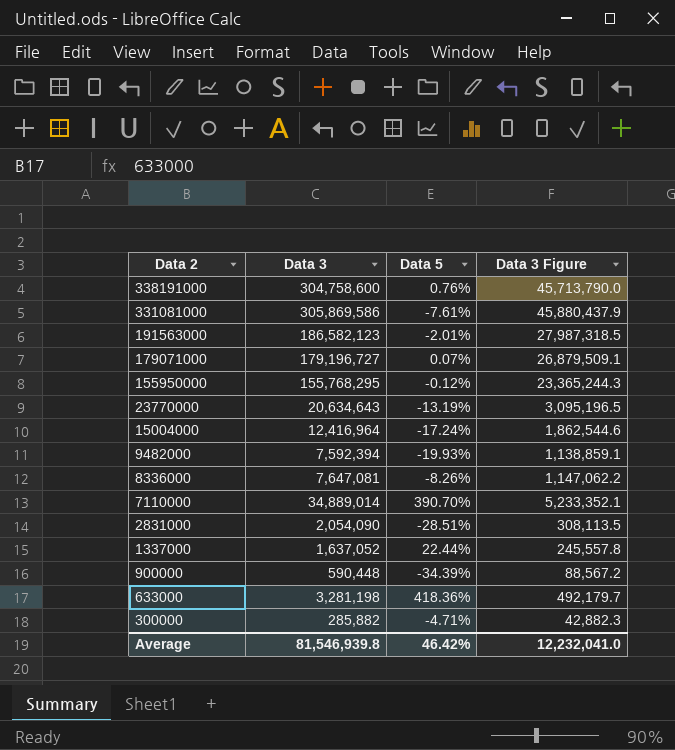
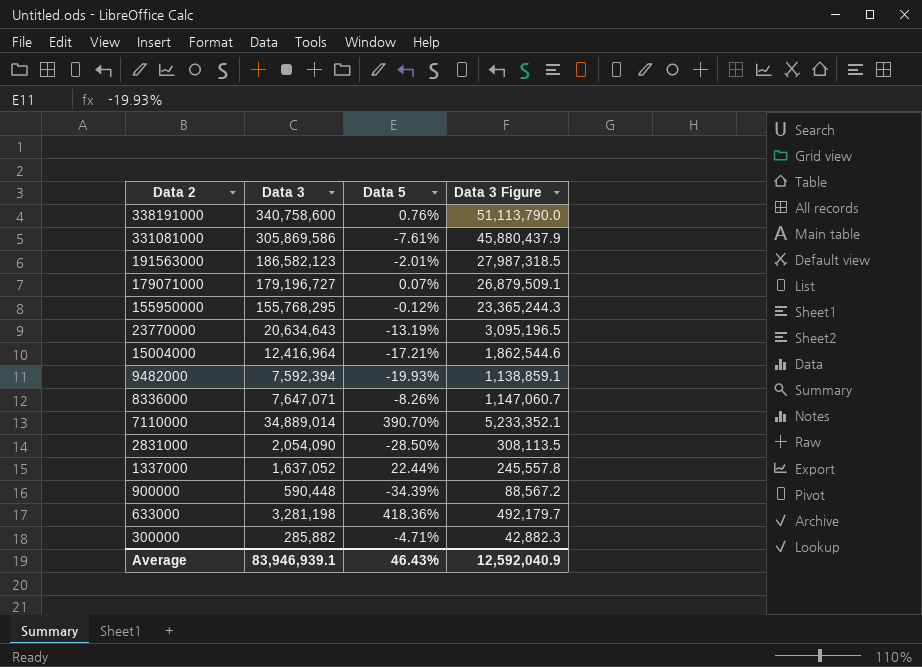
338191000 | Data 3: 304,758,600 -> 340,758,600
338191000 | Data 3 Figure: 45,713,790.0 -> 51,113,790.0
15004000 | Data 5: -17.24% -> -17.21%
8336000 | Data 3: 7,647,081 -> 7,647,071
8336000 | Data 3 Figure: 1,147,062.2 -> 1,147,060.7
2831000 | Data 5: -28.51% -> -28.50%
Average | Data 3: 81,546,939.8 -> 83,946,939.1
Average | Data 5: 46.42% -> 46.43%
Average | Data 3 Figure: 12,232,041.0 -> 12,592,040.9

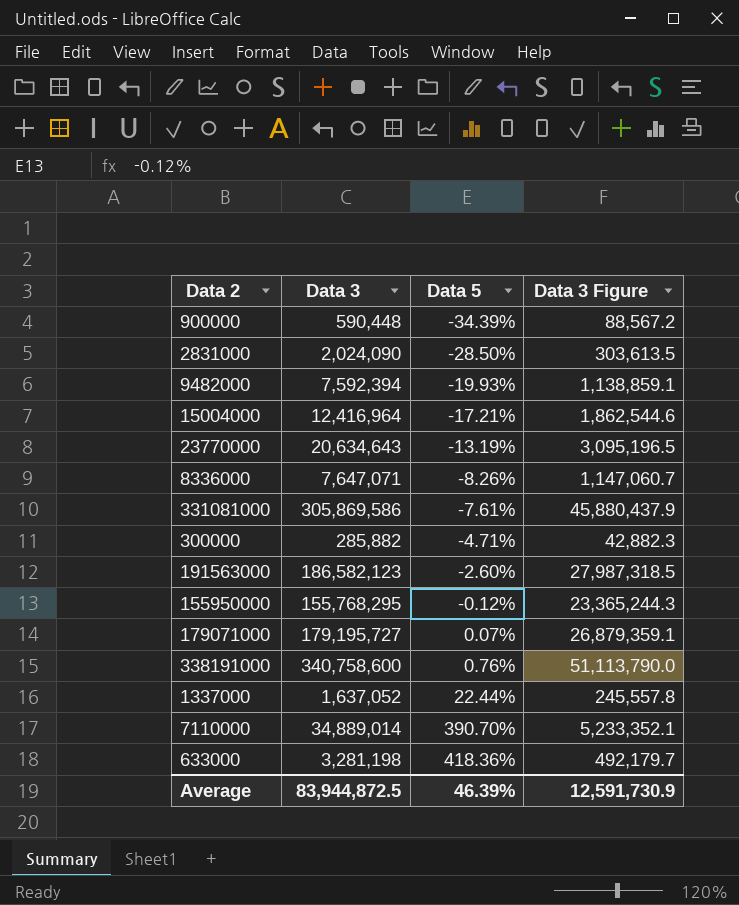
row order: Data 2 descending -> Data 5 ascending
2831000 | Data 3: 2,054,090 -> 2,024,090
2831000 | Data 3 Figure: 308,113.5 -> 303,613.5
191563000 | Data 5: -2.01% -> -2.60%
179071000 | Data 3: 179,196,727 -> 179,195,727
179071000 | Data 3 Figure: 26,879,509.1 -> 26,879,359.1
Average | Data 3: 83,946,939.1 -> 83,944,872.5
Average | Data 5: 46.43% -> 46.39%
Average | Data 3 Figure: 12,592,040.9 -> 12,591,730.9

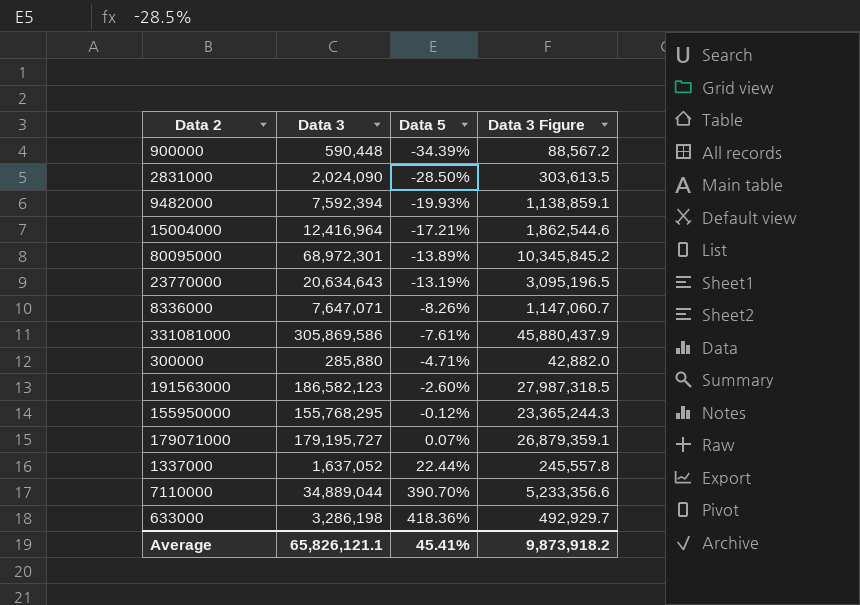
row 338191000: 340,758,600 | 0.76% | 51,113,790.0 -> none
row 80095000: none -> 68,972,301 | -13.89% | 10,345,845.2
300000 | Data 3: 285,882 -> 285,880
300000 | Data 3 Figure: 42,882.3 -> 42,882.0
7110000 | Data 3: 34,889,014 -> 34,889,044
7110000 | Data 3 Figure: 5,233,352.1 -> 5,233,356.6
633000 | Data 3: 3,281,198 -> 3,286,198
633000 | Data 3 Figure: 492,179.7 -> 492,929.7
Average | Data 3: 83,944,872.5 -> 65,826,121.1
Average | Data 5: 46.39% -> 45.41%
Average | Data 3 Figure: 12,591,730.9 -> 9,873,918.2

